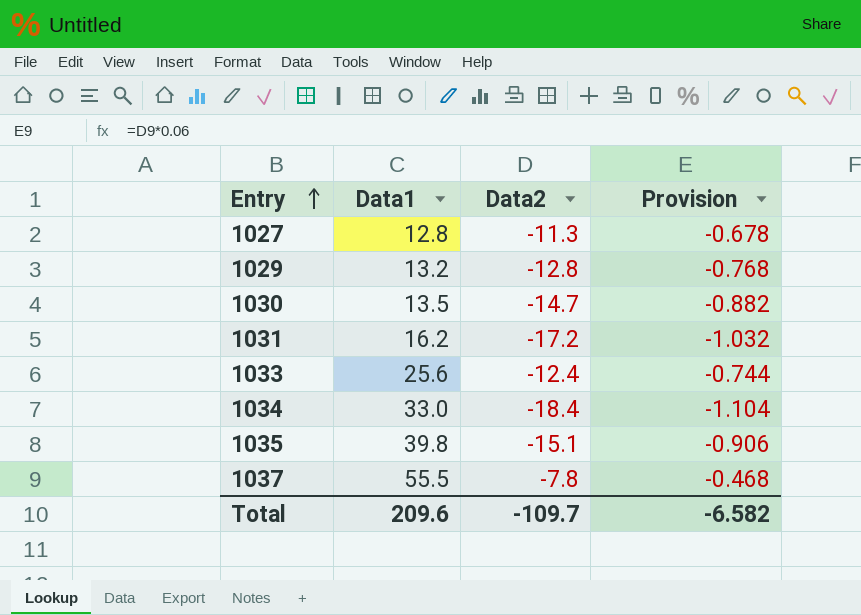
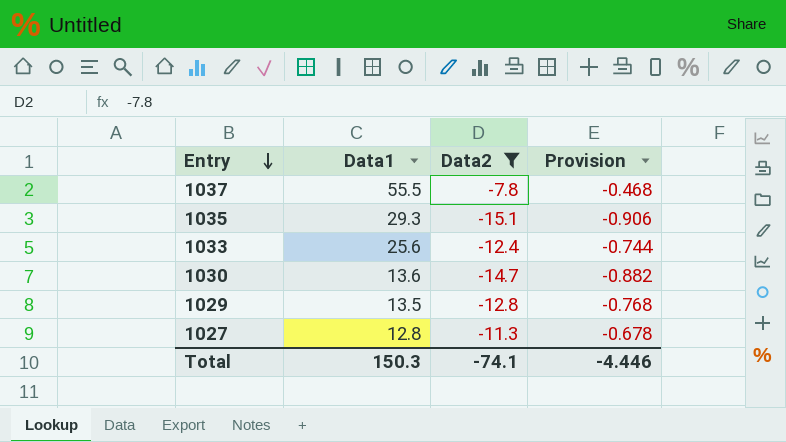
filter: none -> Data2 >= -15.1
row order: Entry ascending -> Entry descending
1035 | Data1: 39.8 -> 29.3
1030 | Data1: 13.5 -> 13.6
1029 | Data1: 13.2 -> 13.5
Total | Data1: 209.6 -> 150.3
Total | Data2: -109.7 -> -74.1
Total | Provision: -6.582 -> -4.446

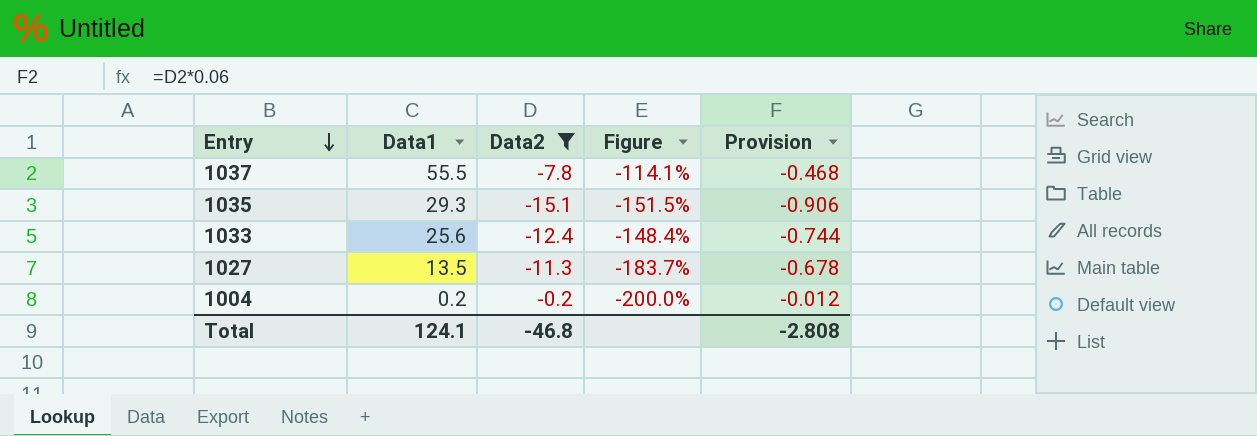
column Figure | formula: none -> ([Data2] - [Data1]) / [Data1]
row 1030: 13.6 | -14.7 | -0.882 -> none
row 1029: 13.5 | -12.8 | -0.768 -> none
1027 | Data1: 12.8 -> 13.5
row 1004: none -> 0.2 | -0.2 | -200.0% | -0.012
Total | Data1: 150.3 -> 124.1
Total | Data2: -74.1 -> -46.8
Total | Provision: -4.446 -> -2.808

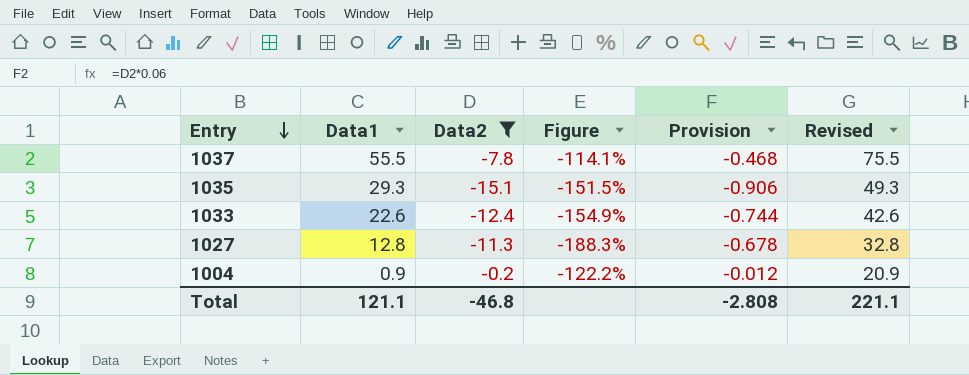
column Revised | formula: none -> [Data1] + 20
1033 | Data1: 25.6 -> 22.6
1033 | Figure: -148.4% -> -154.9%
1027 | Data1: 13.5 -> 12.8
1027 | Figure: -183.7% -> -188.3%
1004 | Data1: 0.2 -> 0.9
1004 | Figure: -200.0% -> -122.2%
Total | Data1: 124.1 -> 121.1

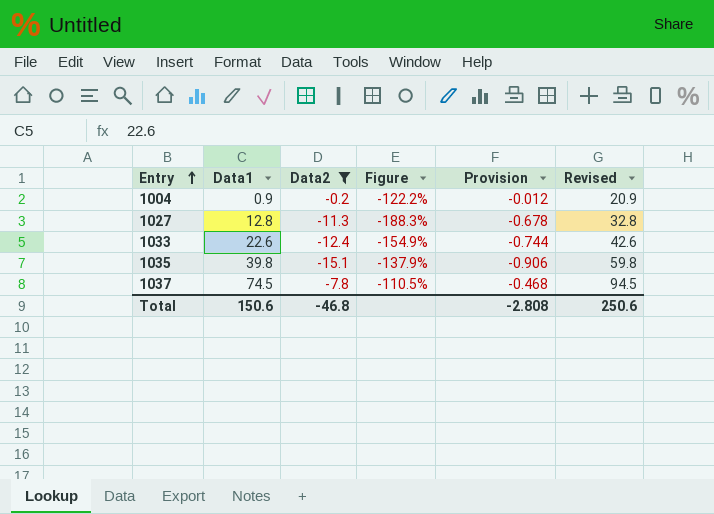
row order: Entry descending -> Entry ascending
1035 | Data1: 29.3 -> 39.8
1035 | Figure: -151.5% -> -137.9%
1035 | Revised: 49.3 -> 59.8
1037 | Data1: 55.5 -> 74.5
1037 | Figure: -114.1% -> -110.5%
1037 | Revised: 75.5 -> 94.5
Total | Data1: 121.1 -> 150.6
Total | Revised: 221.1 -> 250.6

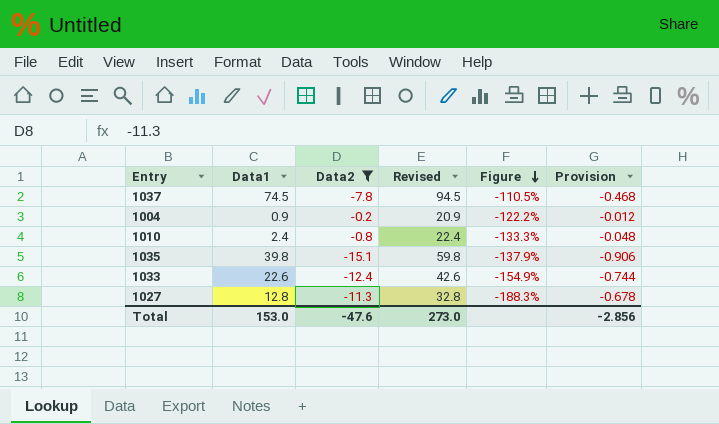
row order: Entry ascending -> Figure descending
column Revised | position: 6 -> 4
row 1010: none -> 2.4 | -0.8 | 22.4 | -133.3% | -0.048
Total | Data1: 150.6 -> 153.0
Total | Data2: -46.8 -> -47.6
Total | Revised: 250.6 -> 273.0
Total | Provision: -2.808 -> -2.856

